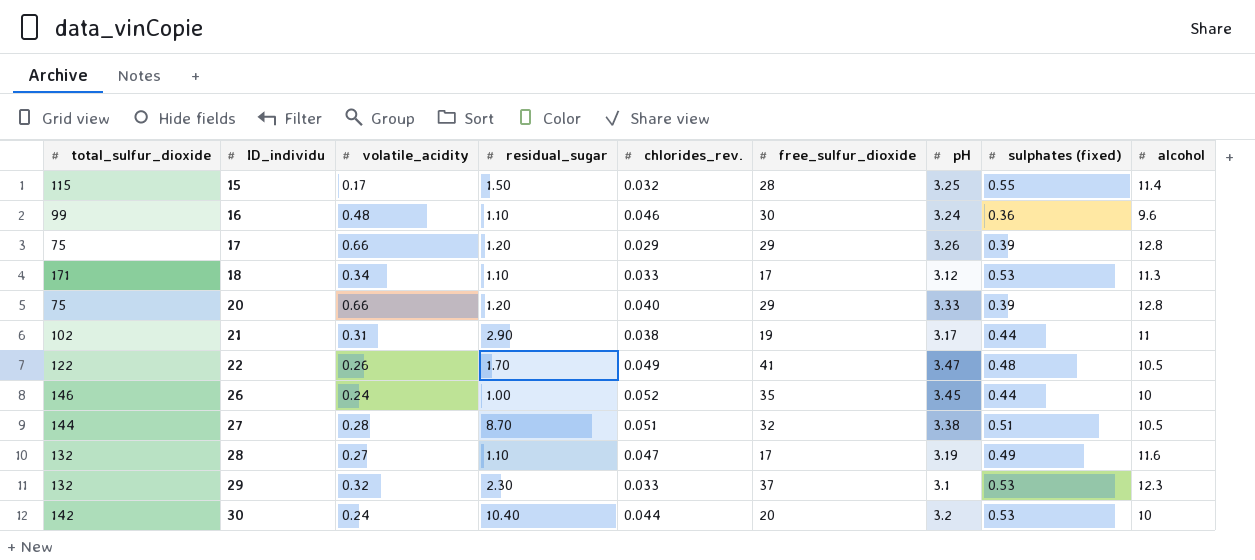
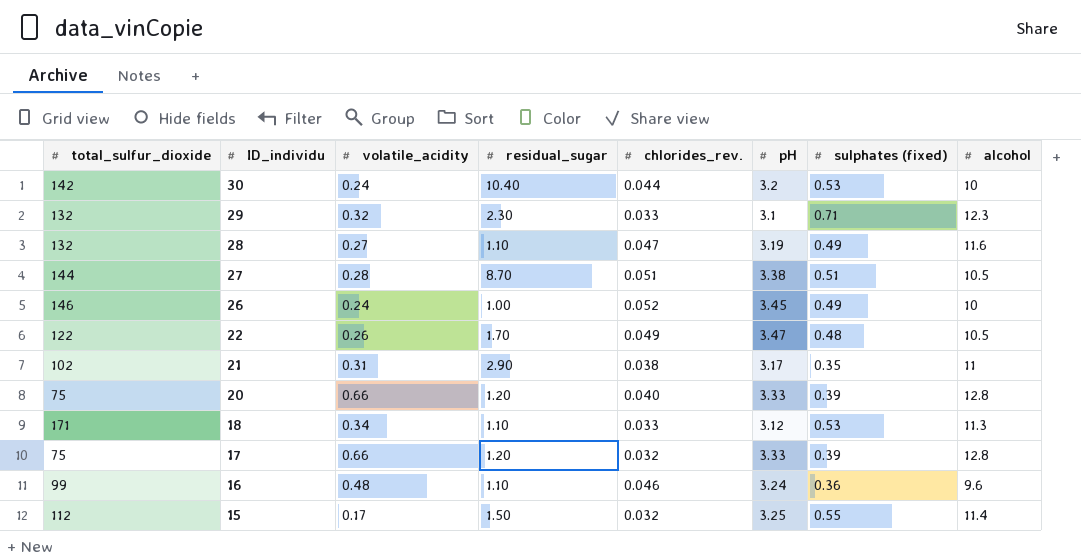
row order: ID_individu ascending -> ID_individu descending
column free_sulfur_dioxide | position: 6 -> none
29 | sulphates (fixed): 0.53 -> 0.71
26 | sulphates (fixed): 0.44 -> 0.49
21 | sulphates (fixed): 0.44 -> 0.35
17 | chlorides_rev.: 0.029 -> 0.032
17 | pH: 3.26 -> 3.33
15 | total_sulfur_dioxide: 115 -> 112

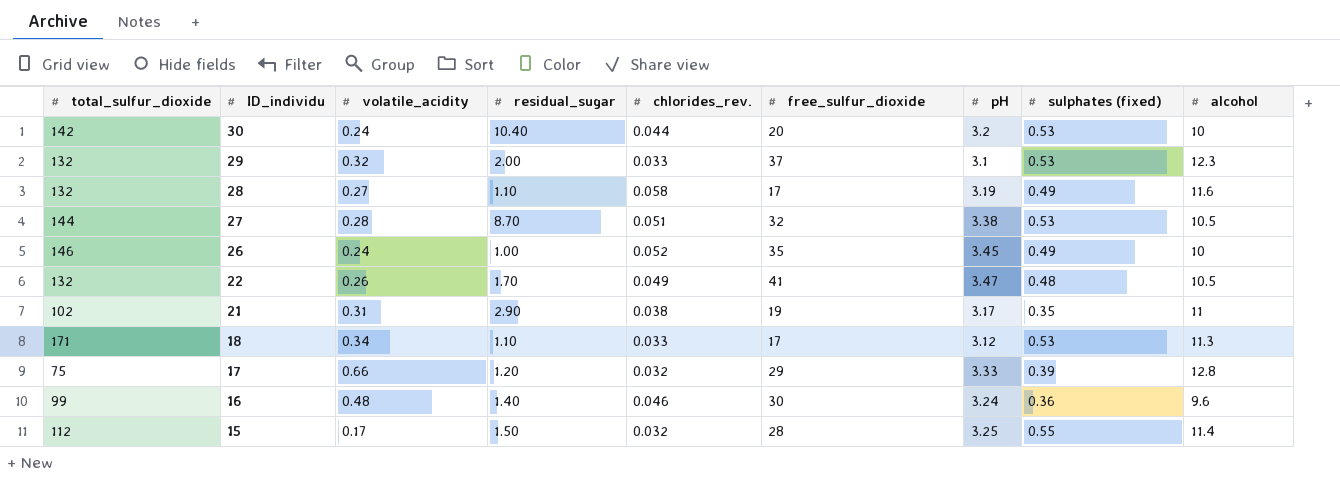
column free_sulfur_dioxide | position: none -> 6
row 20: 75 | 0.66 | 1.20 | 0.040 | 3.33 | 0.39 | 12.8 -> none
29 | residual_sugar: 2.30 -> 2.00
29 | sulphates (fixed): 0.71 -> 0.53
28 | chlorides_rev.: 0.047 -> 0.058
27 | sulphates (fixed): 0.51 -> 0.53
22 | total_sulfur_dioxide: 122 -> 132
16 | residual_sugar: 1.10 -> 1.40

